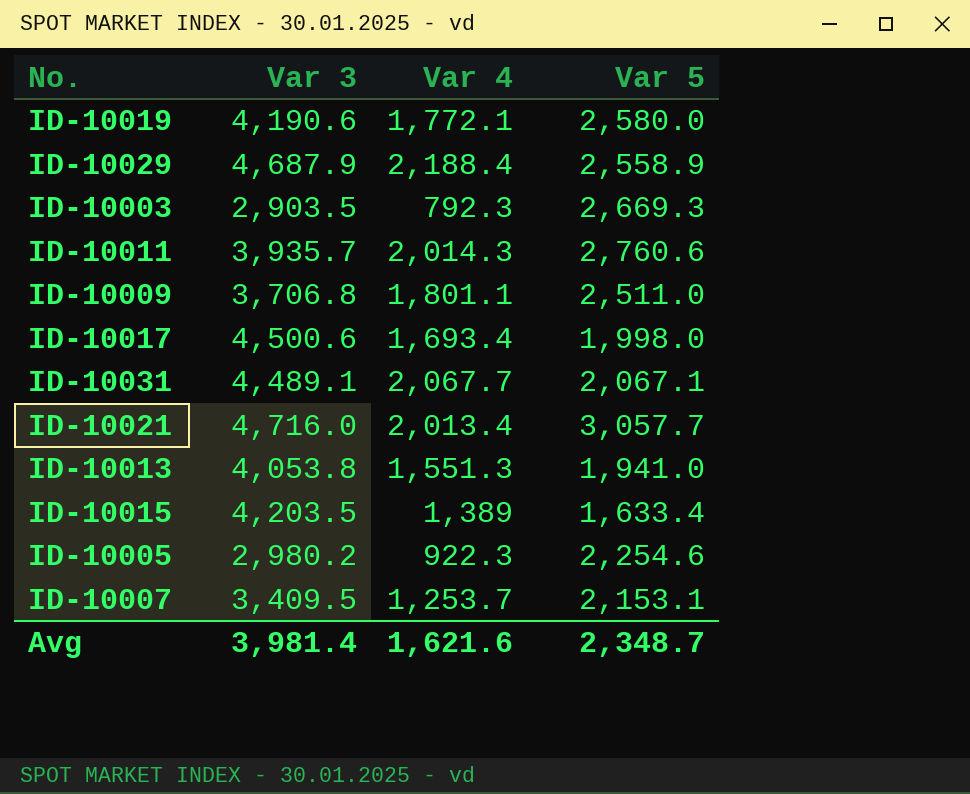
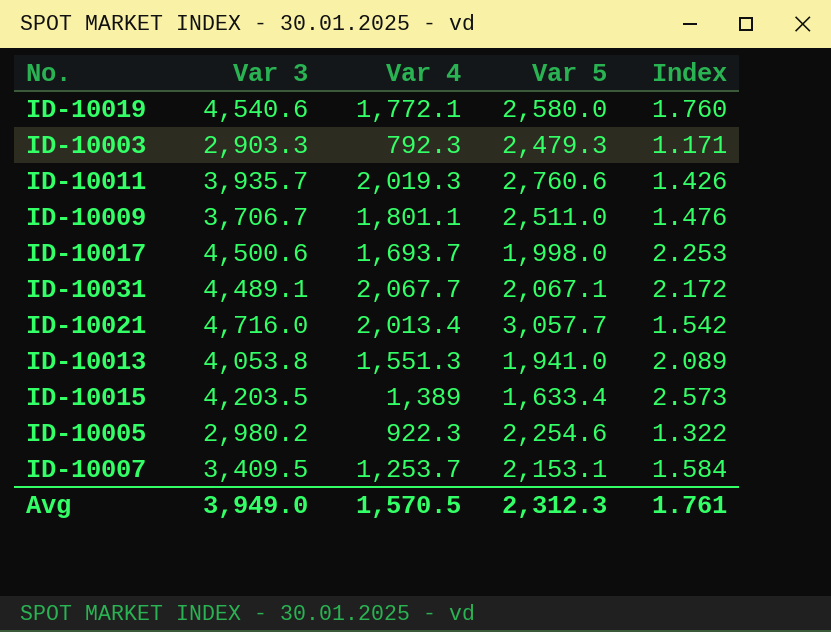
column Index | formula: none -> [Var 3] / [Var 5]
row ID-10029: 4,687.9 | 2,188.4 | 2,558.9 -> none
ID-10019 | Var 3: 4,190.6 -> 4,540.6
ID-10003 | Var 3: 2,903.5 -> 2,903.3
ID-10003 | Var 5: 2,669.3 -> 2,479.3
ID-10011 | Var 4: 2,014.3 -> 2,019.3
ID-10009 | Var 3: 3,706.8 -> 3,706.7
ID-10017 | Var 4: 1,693.4 -> 1,693.7
Avg | Var 3: 3,981.4 -> 3,949.0
Avg | Var 4: 1,621.6 -> 1,570.5
Avg | Var 5: 2,348.7 -> 2,312.3

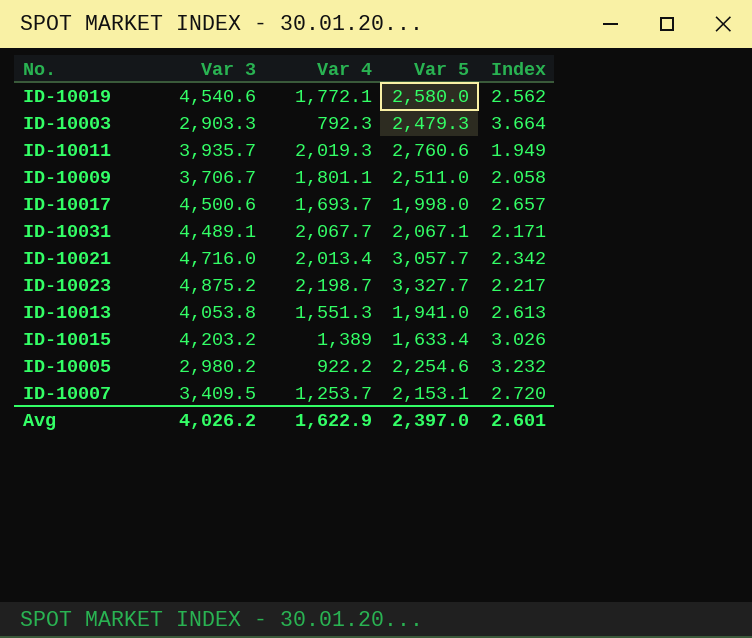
column Index | formula: [Var 3] / [Var 5] -> [Var 3] / [Var 4]
row ID-10023: none -> 4,875.2 | 2,198.7 | 3,327.7 | 2.217
ID-10015 | Var 3: 4,203.5 -> 4,203.2
ID-10005 | Var 4: 922.3 -> 922.2
Avg | Var 3: 3,949.0 -> 4,026.2
Avg | Var 4: 1,570.5 -> 1,622.9
Avg | Var 5: 2,312.3 -> 2,397.0
Avg | Index: 1.761 -> 2.601

